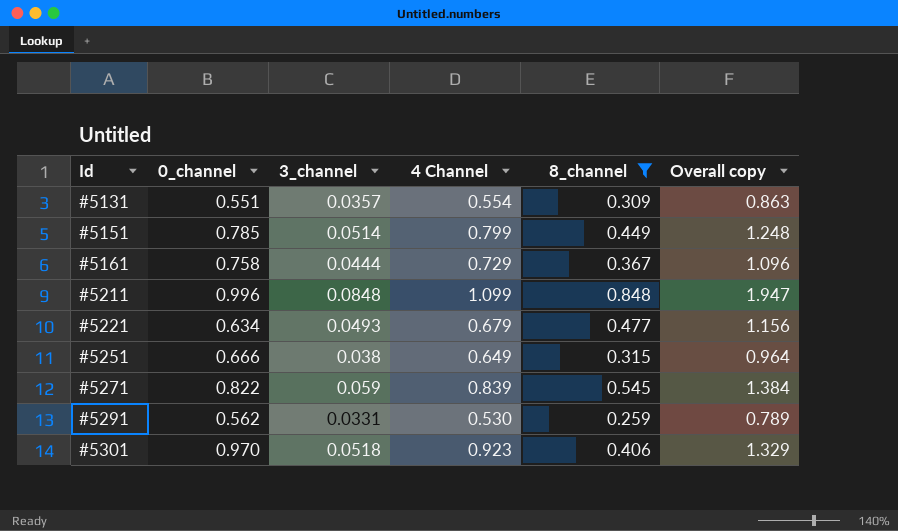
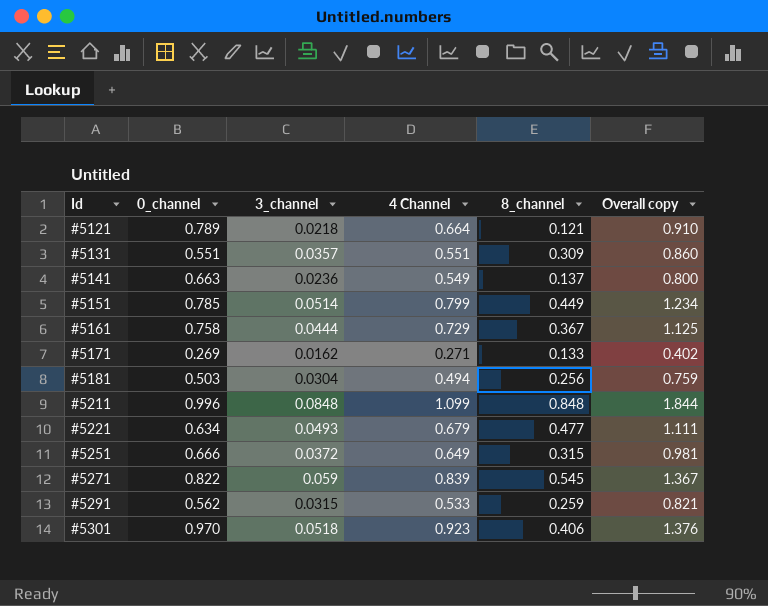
filter: 8_channel >= 0.259 -> none
column Overall copy | formula: [4 Channel] + [8_channel] -> [0_channel] + [8_channel]
#5131 | 4 Channel: 0.554 -> 0.551
#5251 | 3_channel: 0.038 -> 0.0372
#5291 | 3_channel: 0.0331 -> 0.0315
#5291 | 4 Channel: 0.530 -> 0.533

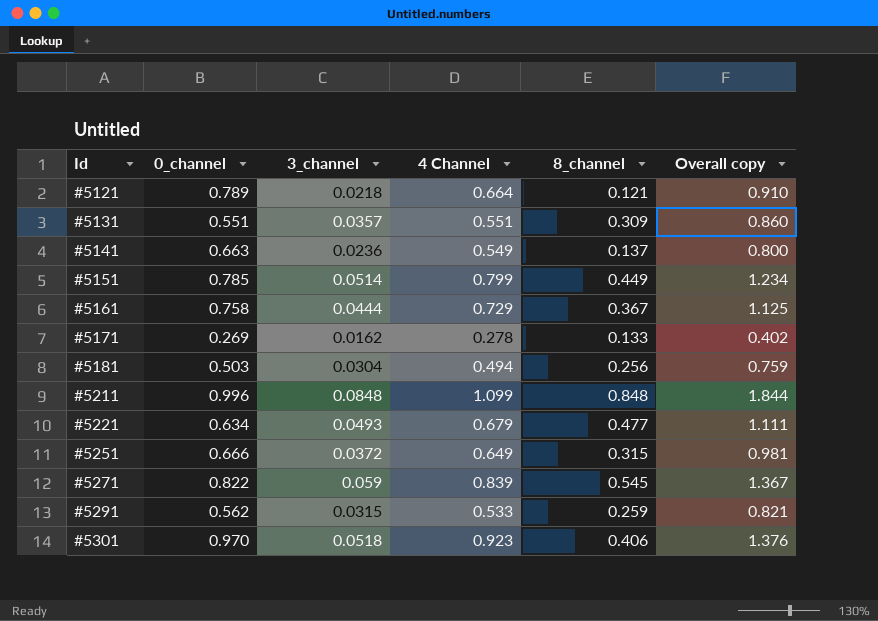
#5171 | 4 Channel: 0.271 -> 0.278

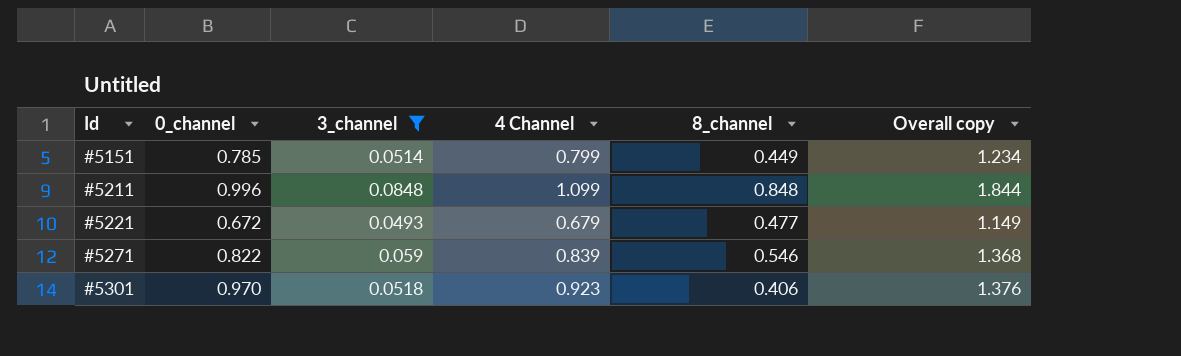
filter: none -> 3_channel >= 0.0493
#5221 | 0_channel: 0.634 -> 0.672
#5221 | Overall copy: 1.111 -> 1.149
#5271 | 8_channel: 0.545 -> 0.546
#5271 | Overall copy: 1.367 -> 1.368

